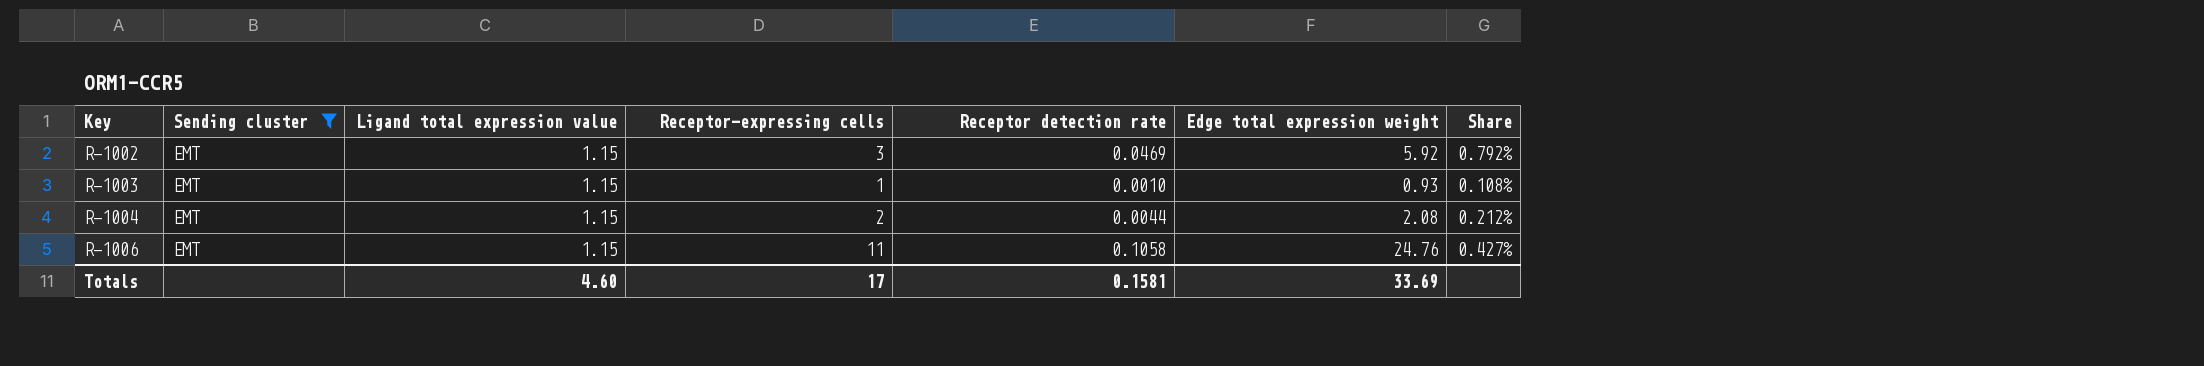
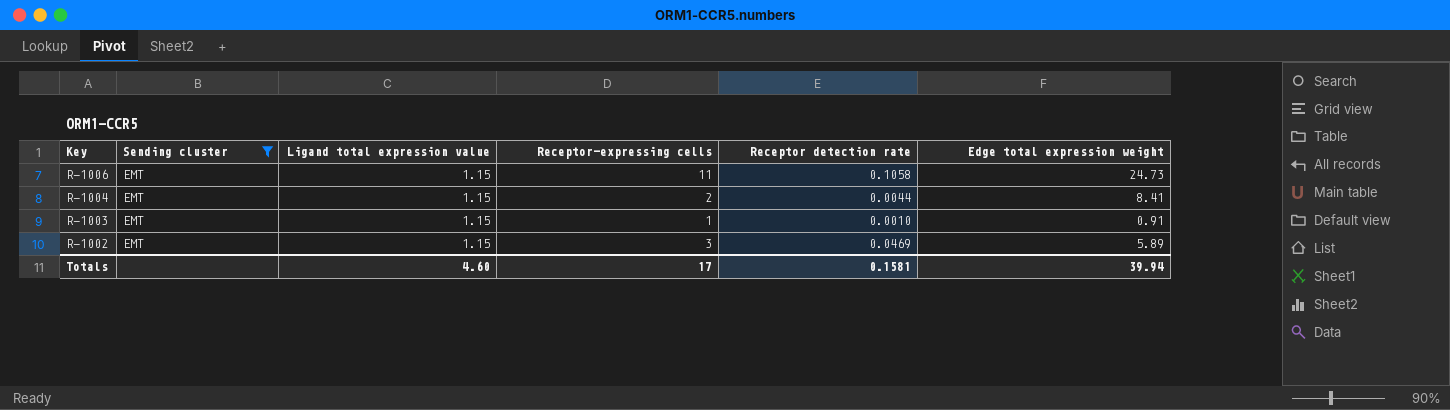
row order: Key ascending -> Key descending
column Share | formula: [Receptor detection rate] / [Edge total expression weight] -> none
R-1006 | Edge total expression weight: 24.76 -> 24.73
R-1004 | Edge total expression weight: 2.08 -> 8.41
R-1003 | Edge total expression weight: 0.93 -> 0.91
R-1002 | Edge total expression weight: 5.92 -> 5.89
Totals | Edge total expression weight: 33.69 -> 39.94

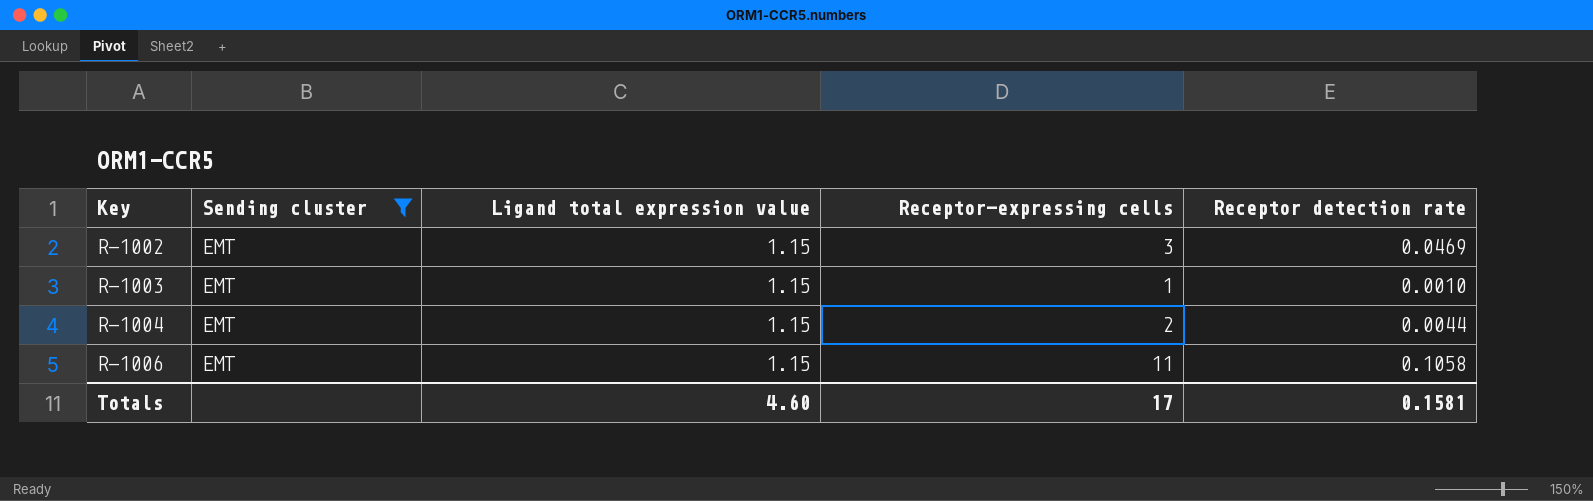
row order: Key descending -> Key ascending
column Edge total expression weight | position: 6 -> none

